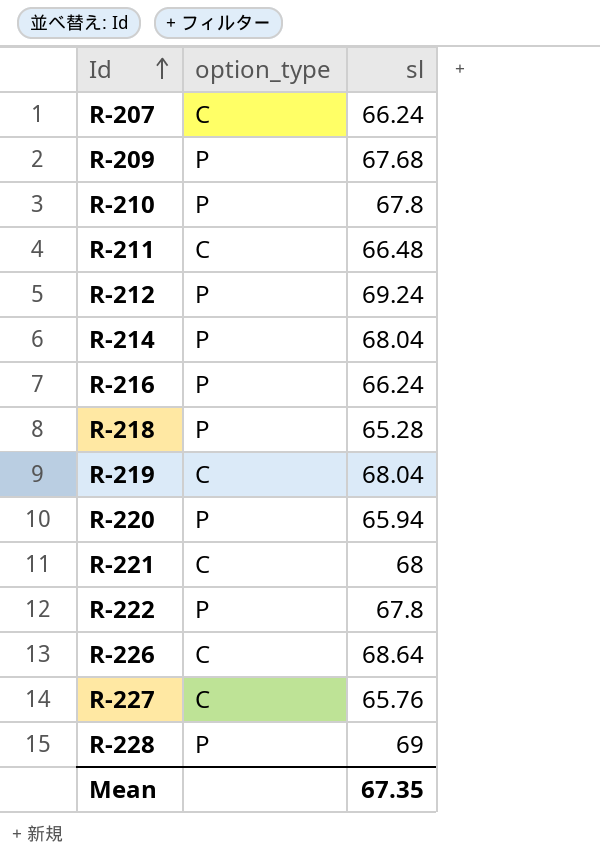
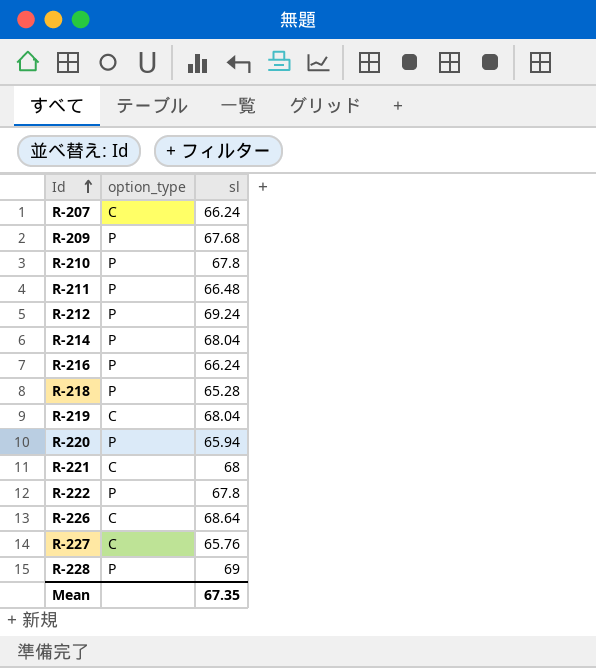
R-211 | option_type: C -> P

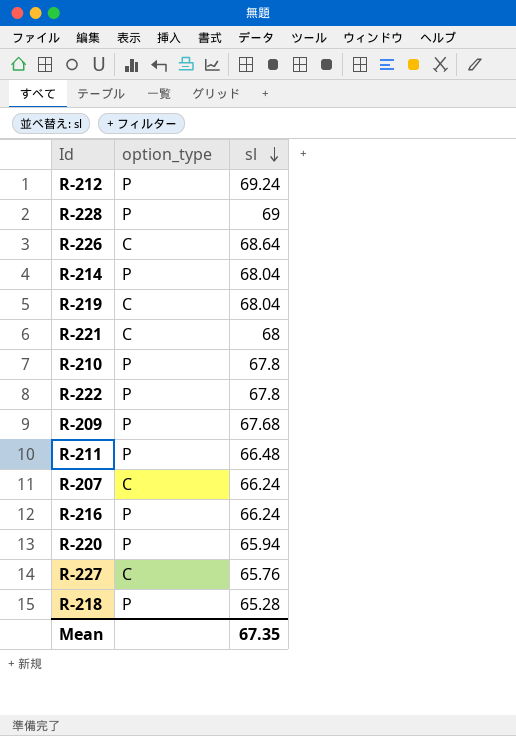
row order: Id ascending -> sl descending

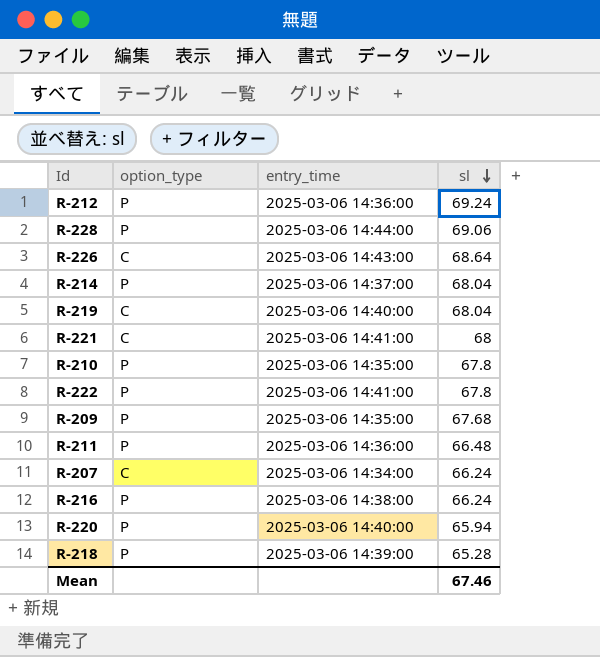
column entry_time | position: none -> 3
row R-227: C | 65.76 -> none
R-228 | sl: 69 -> 69.06
Mean | sl: 67.35 -> 67.46

